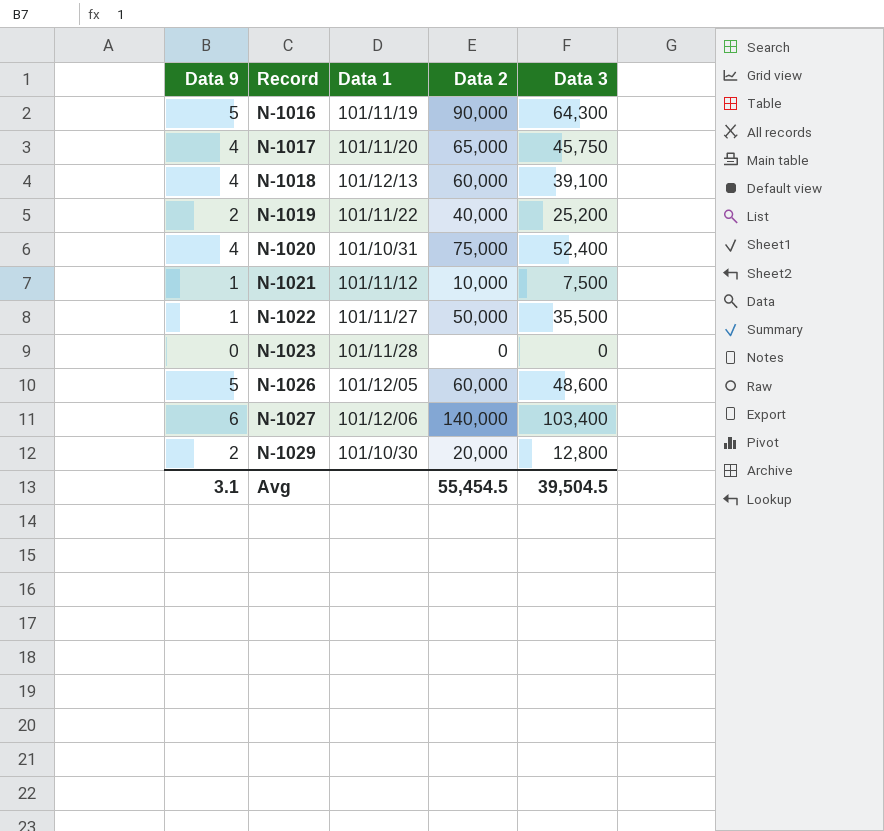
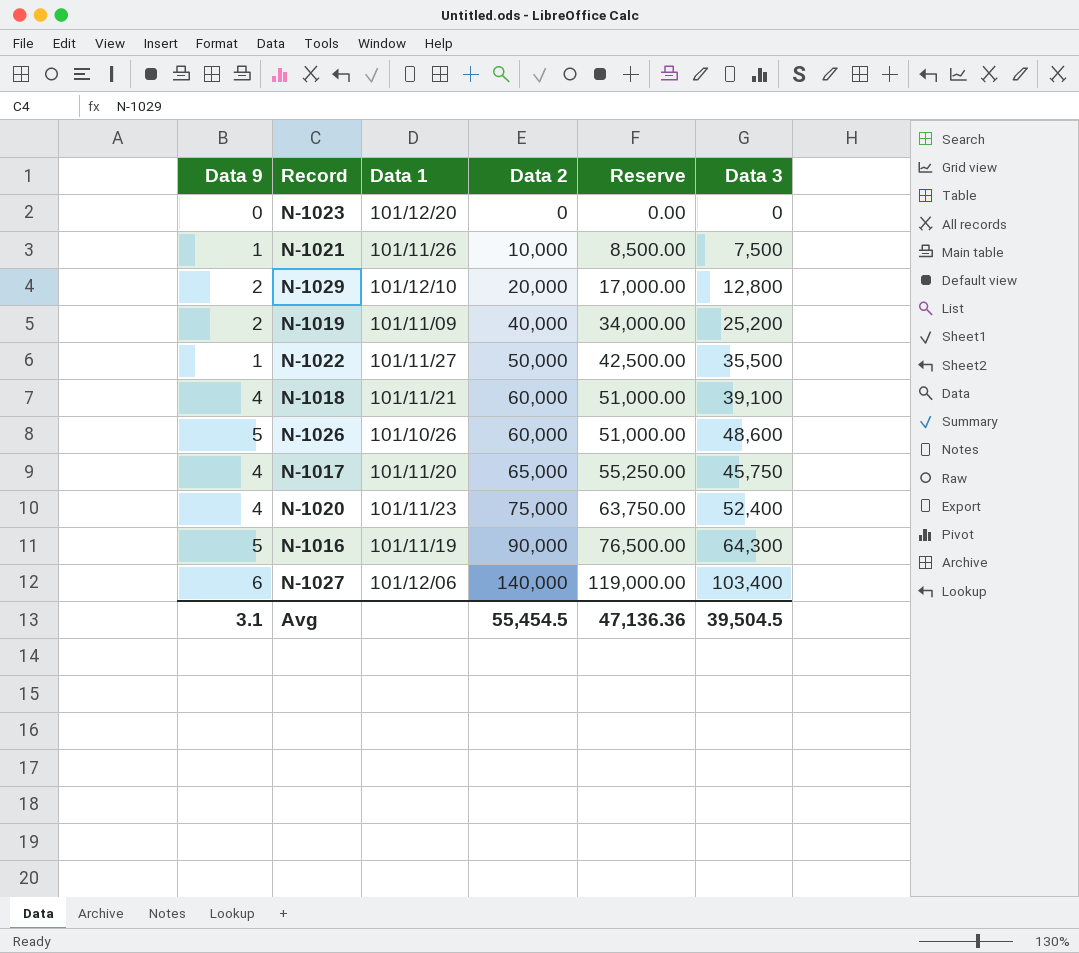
row order: Record ascending -> Data 2 ascending
column Reserve | formula: none -> [Data 2] * 0.85
N-1023 | Data 1: 101/11/28 -> 101/12/20
N-1021 | Data 1: 101/11/12 -> 101/11/26
N-1029 | Data 1: 101/10/30 -> 101/12/10
N-1019 | Data 1: 101/11/22 -> 101/11/09
N-1018 | Data 1: 101/12/13 -> 101/11/21
N-1026 | Data 1: 101/12/05 -> 101/10/26
N-1020 | Data 1: 101/10/31 -> 101/11/23

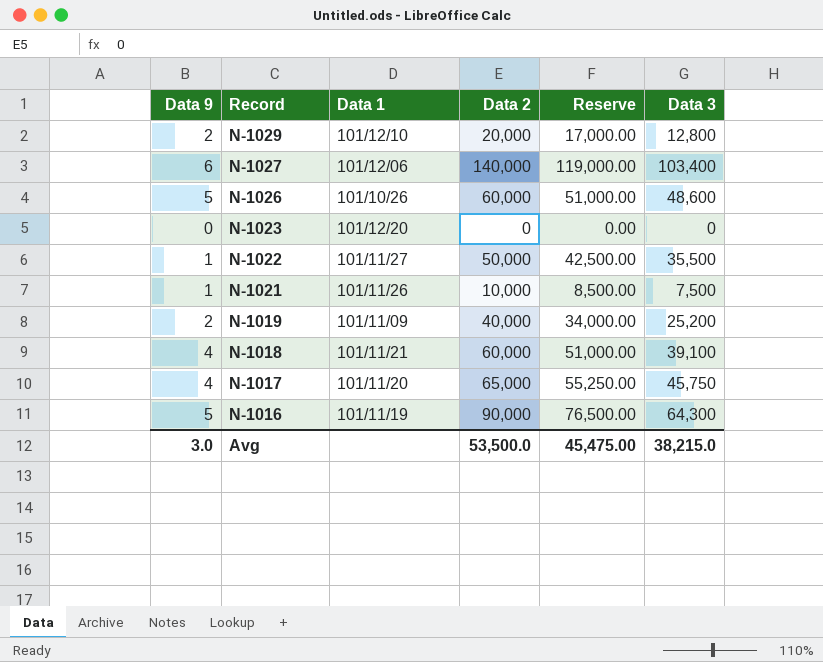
row order: Data 2 ascending -> Record descending
row N-1020: 4 | 101/11/23 | 75,000 | 63,750.00 | 52,400 -> none
Avg | Data 9: 3.1 -> 3.0
Avg | Data 2: 55,454.5 -> 53,500.0
Avg | Reserve: 47,136.36 -> 45,475.00
Avg | Data 3: 39,504.5 -> 38,215.0

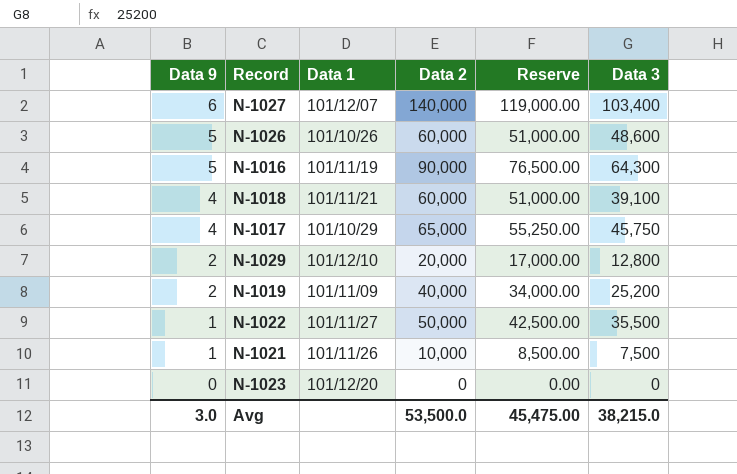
row order: Record descending -> Data 9 descending
N-1027 | Data 1: 101/12/06 -> 101/12/07
N-1017 | Data 1: 101/11/20 -> 101/10/29

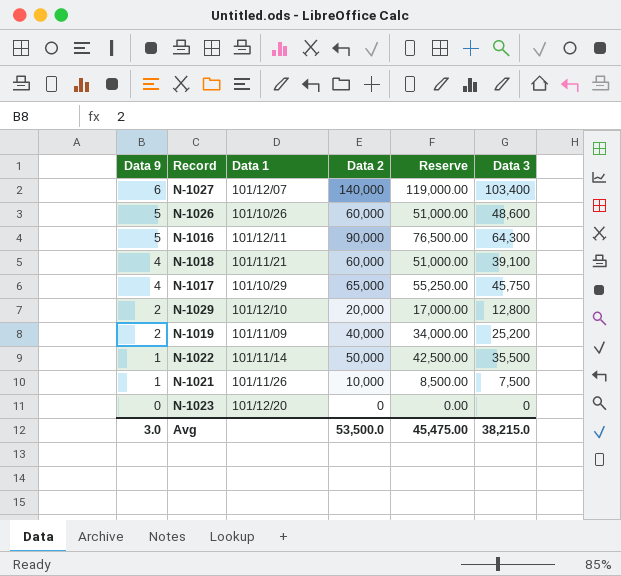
N-1016 | Data 1: 101/11/19 -> 101/12/11
N-1022 | Data 1: 101/11/27 -> 101/11/14

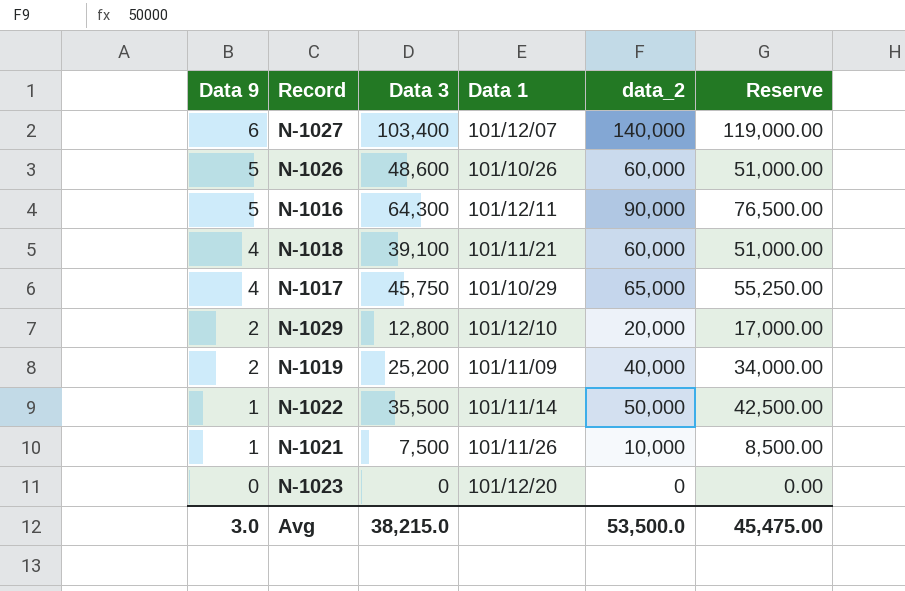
column Data 3 | position: 6 -> 3
column name: Data 2 -> data_2

